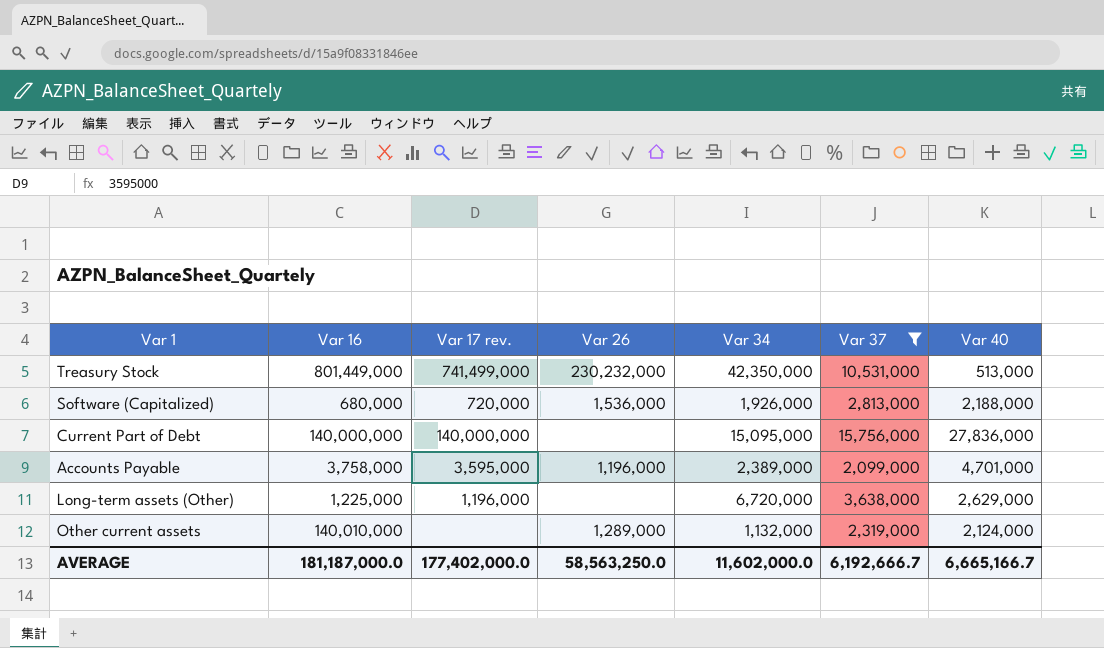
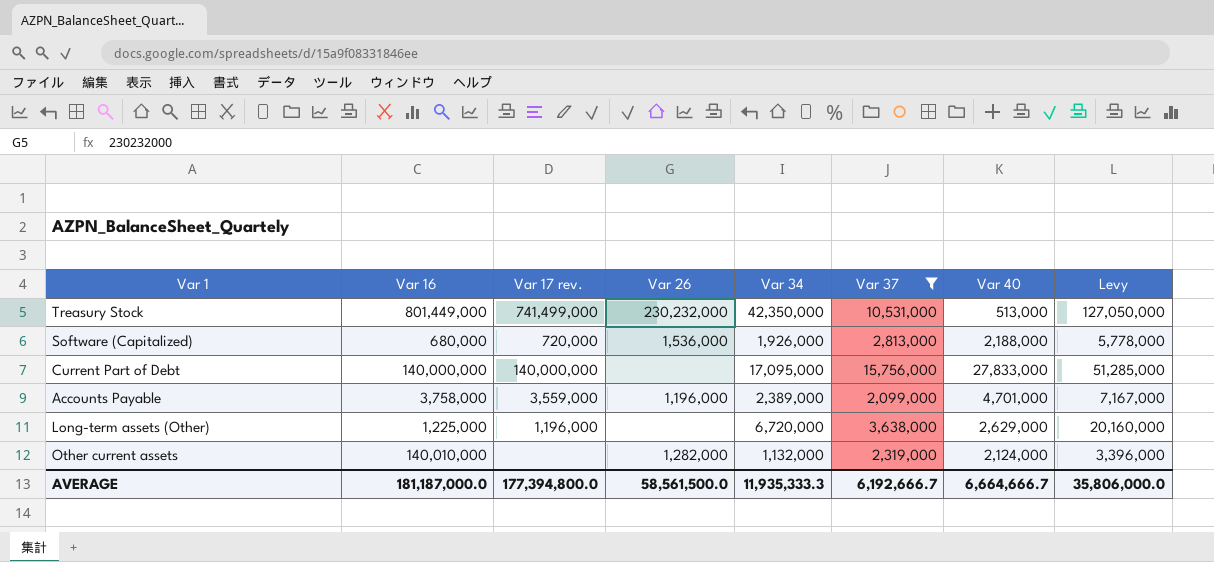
column Levy | formula: none -> [Var 34] * 3
Current Part of Debt | Var 34: 15,095,000 -> 17,095,000
Current Part of Debt | Var 40: 27,836,000 -> 27,833,000
Accounts Payable | Var 17 rev.: 3,595,000 -> 3,559,000
Other current assets | Var 26: 1,289,000 -> 1,282,000
AVERAGE | Var 17 rev.: 177,402,000.0 -> 177,394,800.0
AVERAGE | Var 26: 58,563,250.0 -> 58,561,500.0
AVERAGE | Var 34: 11,602,000.0 -> 11,935,333.3
AVERAGE | Var 40: 6,665,166.7 -> 6,664,666.7

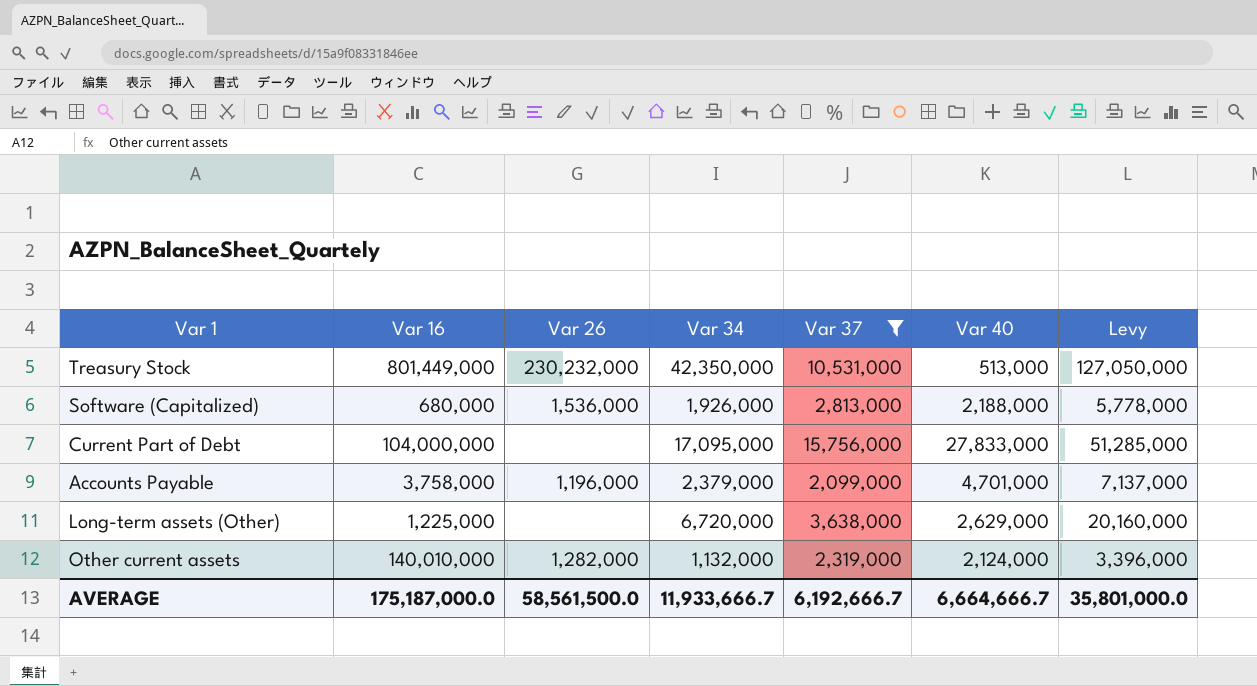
column Var 17 rev. | position: 3 -> none
Current Part of Debt | Var 16: 140,000,000 -> 104,000,000
Accounts Payable | Var 34: 2,389,000 -> 2,379,000
Accounts Payable | Levy: 7,167,000 -> 7,137,000
AVERAGE | Var 16: 181,187,000.0 -> 175,187,000.0
AVERAGE | Var 34: 11,935,333.3 -> 11,933,666.7
AVERAGE | Levy: 35,806,000.0 -> 35,801,000.0

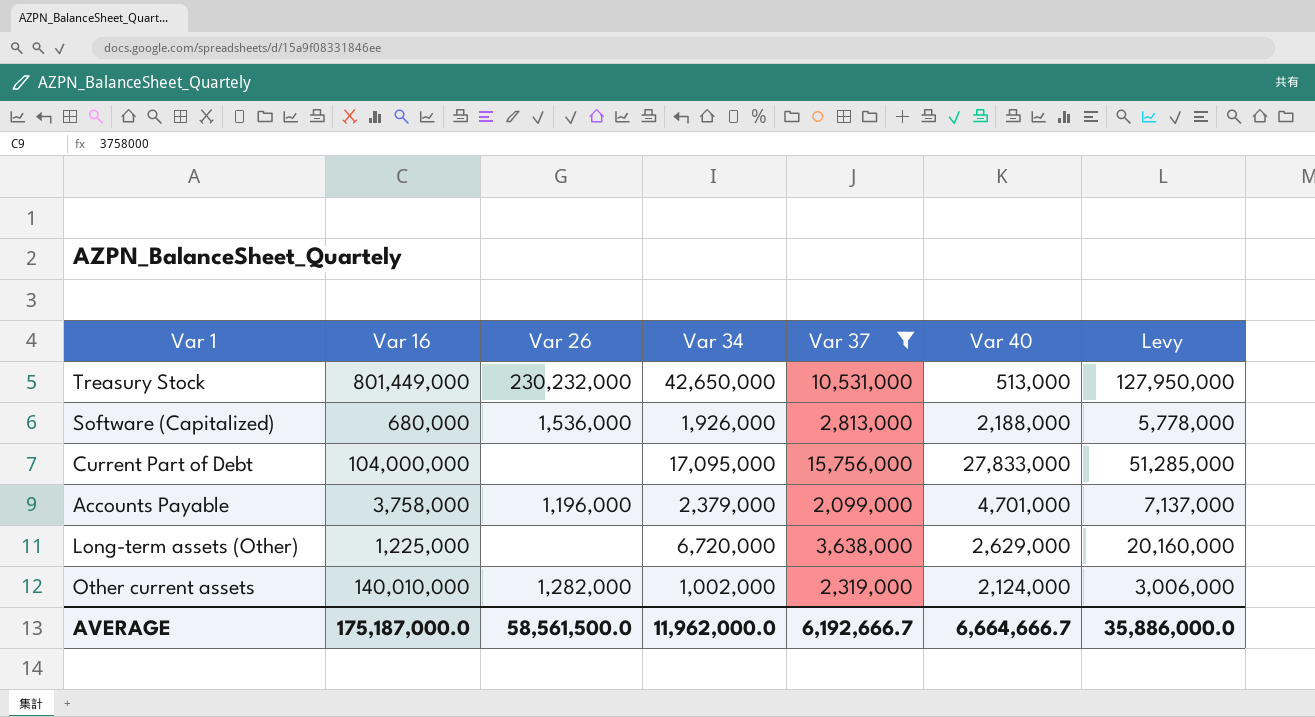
Treasury Stock | Var 34: 42,350,000 -> 42,650,000
Treasury Stock | Levy: 127,050,000 -> 127,950,000
Other current assets | Var 34: 1,132,000 -> 1,002,000
Other current assets | Levy: 3,396,000 -> 3,006,000
AVERAGE | Var 34: 11,933,666.7 -> 11,962,000.0
AVERAGE | Levy: 35,801,000.0 -> 35,886,000.0

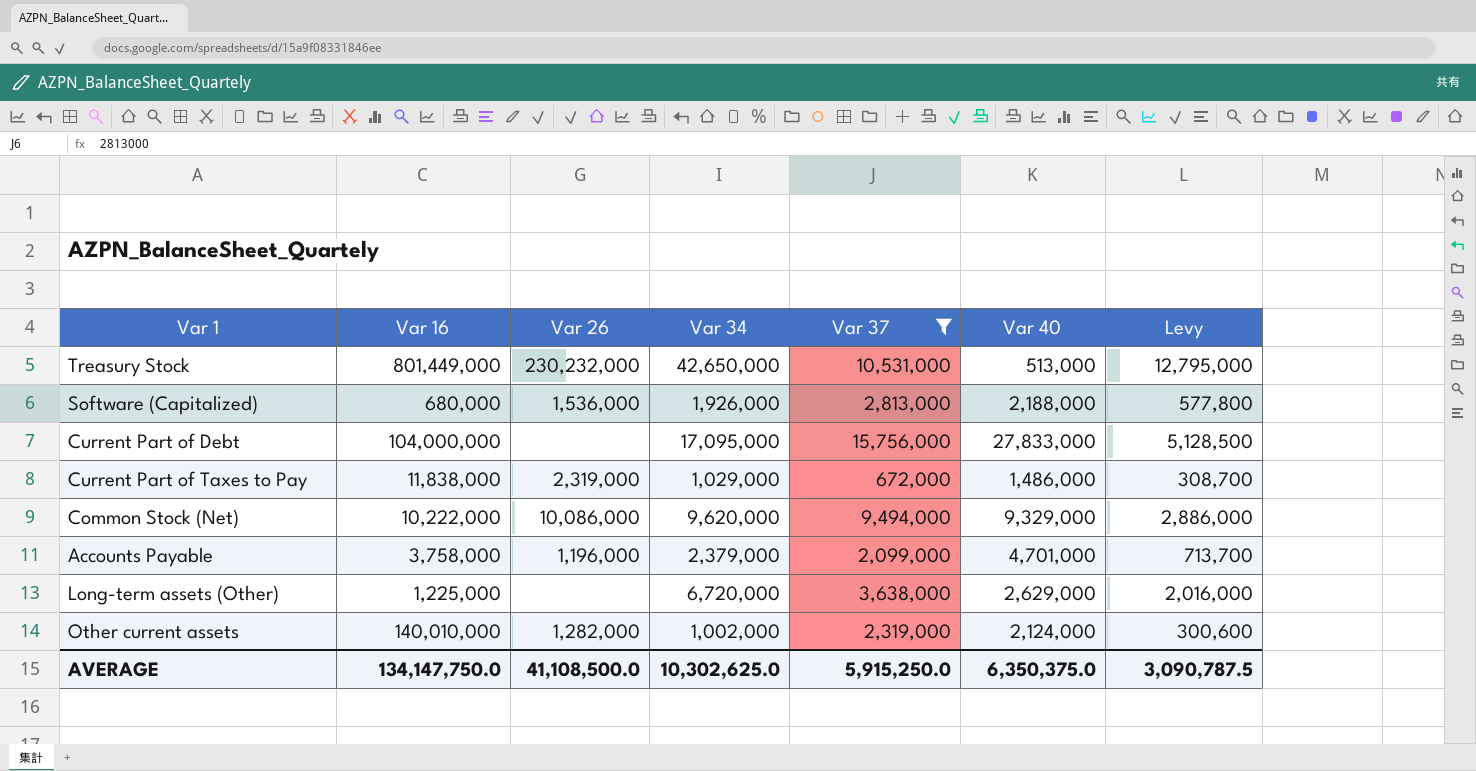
column Levy | formula: [Var 34] * 3 -> [Var 34] * 0.3
row Current Part of Taxes to Pay: none -> 11,838,000 | 2,319,000 | 1,029,000 | 672,000 | 1,486,000 | 308,700
row Common Stock (Net): none -> 10,222,000 | 10,086,000 | 9,620,000 | 9,494,000 | 9,329,000 | 2,886,000
AVERAGE | Var 16: 175,187,000.0 -> 134,147,750.0
AVERAGE | Var 26: 58,561,500.0 -> 41,108,500.0
AVERAGE | Var 34: 11,962,000.0 -> 10,302,625.0
AVERAGE | Var 37: 6,192,666.7 -> 5,915,250.0
AVERAGE | Var 40: 6,664,666.7 -> 6,350,375.0
AVERAGE | Levy: 35,886,000.0 -> 3,090,787.5

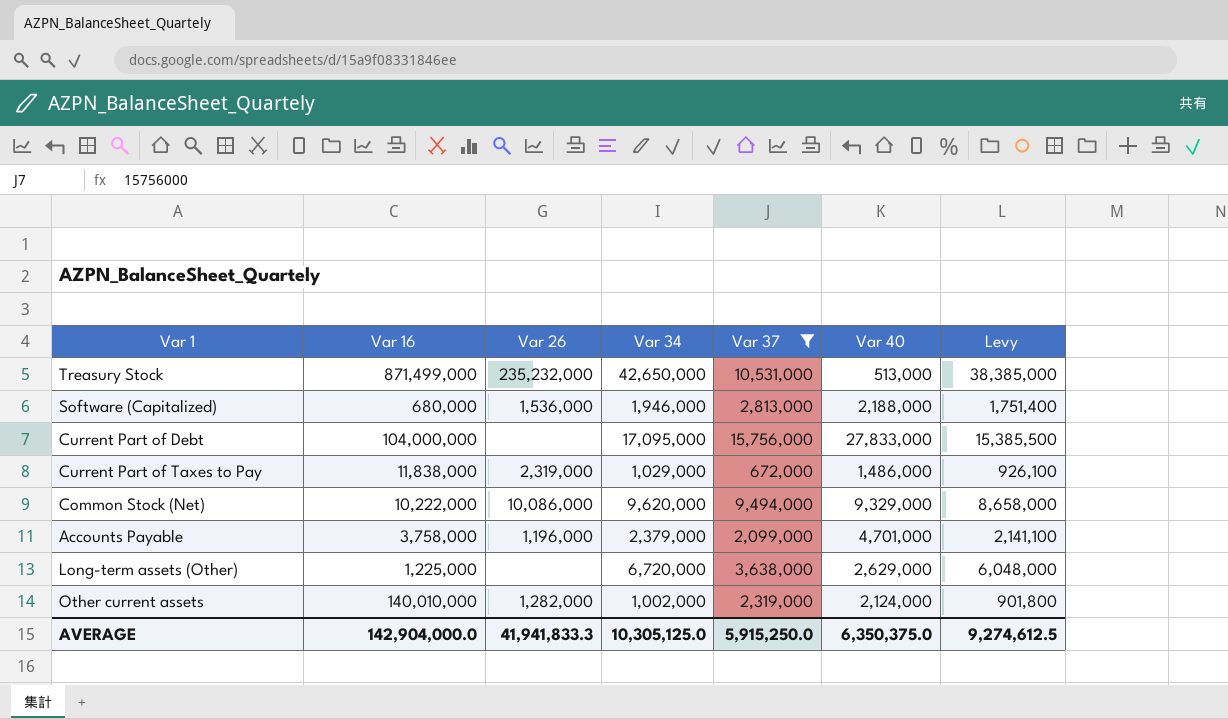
column Levy | formula: [Var 34] * 0.3 -> [Var 34] * 0.9
Treasury Stock | Var 16: 801,449,000 -> 871,499,000
Treasury Stock | Var 26: 230,232,000 -> 235,232,000
Software (Capitalized) | Var 34: 1,926,000 -> 1,946,000
AVERAGE | Var 16: 134,147,750.0 -> 142,904,000.0
AVERAGE | Var 26: 41,108,500.0 -> 41,941,833.3
AVERAGE | Var 34: 10,302,625.0 -> 10,305,125.0
AVERAGE | Levy: 3,090,787.5 -> 9,274,612.5

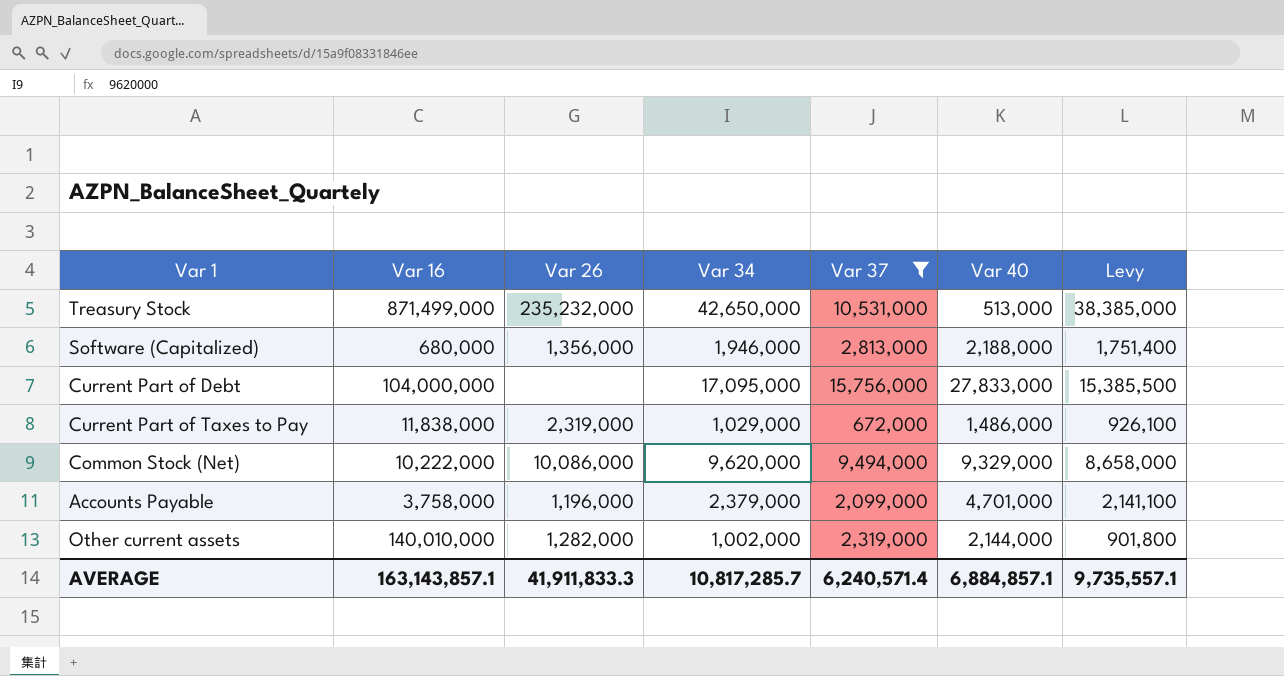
row Long-term assets (Other): 1,225,000 | none | 6,720,000 | 3,638,000 | 2,629,000 | 6,048,000 -> none
Software (Capitalized) | Var 26: 1,536,000 -> 1,356,000
Other current assets | Var 40: 2,124,000 -> 2,144,000
AVERAGE | Var 16: 142,904,000.0 -> 163,143,857.1
AVERAGE | Var 26: 41,941,833.3 -> 41,911,833.3
AVERAGE | Var 34: 10,305,125.0 -> 10,817,285.7
AVERAGE | Var 37: 5,915,250.0 -> 6,240,571.4
AVERAGE | Var 40: 6,350,375.0 -> 6,884,857.1
AVERAGE | Levy: 9,274,612.5 -> 9,735,557.1

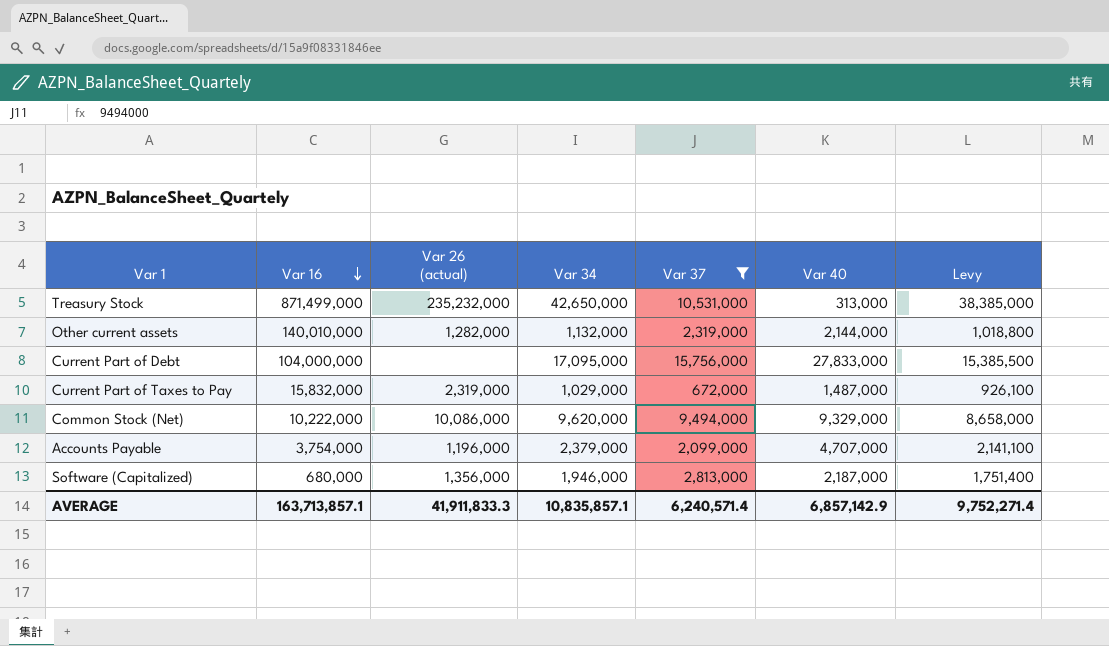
row order: none -> Var 16 descending
column name: Var 26 -> Var 26 (actual)
Treasury Stock | Var 40: 513,000 -> 313,000
Other current assets | Var 34: 1,002,000 -> 1,132,000
Other current assets | Levy: 901,800 -> 1,018,800
Current Part of Taxes to Pay | Var 16: 11,838,000 -> 15,832,000
Current Part of Taxes to Pay | Var 40: 1,486,000 -> 1,487,000
Accounts Payable | Var 16: 3,758,000 -> 3,754,000
Accounts Payable | Var 40: 4,701,000 -> 4,707,000
Software (Capitalized) | Var 40: 2,188,000 -> 2,187,000
AVERAGE | Var 16: 163,143,857.1 -> 163,713,857.1
AVERAGE | Var 34: 10,817,285.7 -> 10,835,857.1
AVERAGE | Var 40: 6,884,857.1 -> 6,857,142.9
AVERAGE | Levy: 9,735,557.1 -> 9,752,271.4

